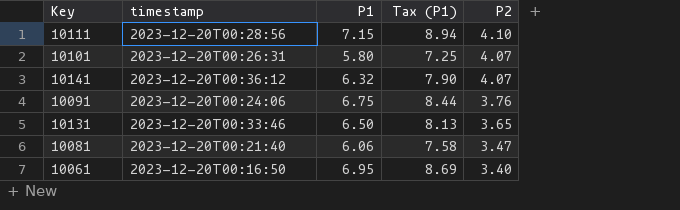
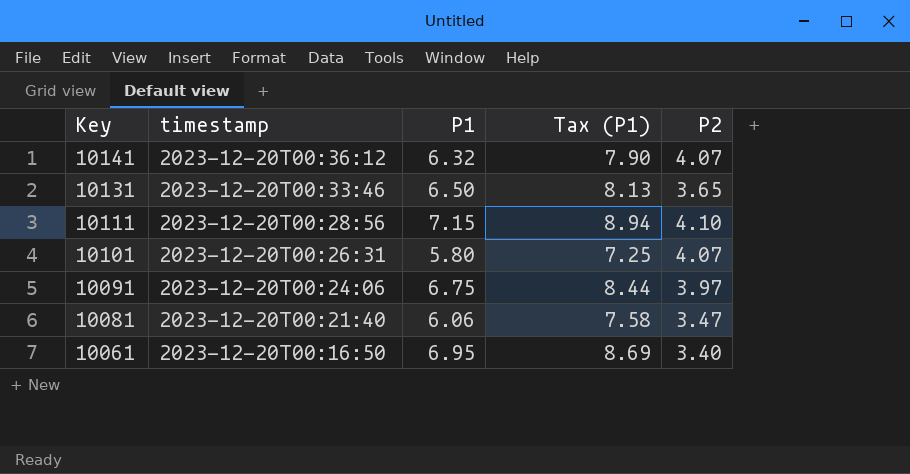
row order: P2 descending -> Key descending
10091 | P2: 3.76 -> 3.97

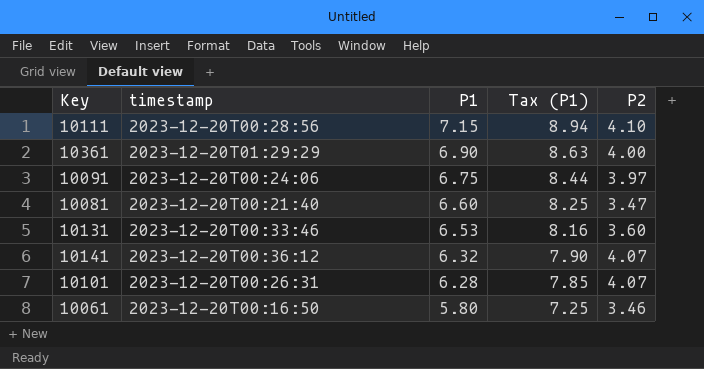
row order: Key descending -> P1 descending
row 10361: none -> 2023-12-20T01:29:29 | 6.90 | 8.63 | 4.00
10081 | P1: 6.06 -> 6.60
10081 | Tax (P1): 7.58 -> 8.25
10131 | P1: 6.50 -> 6.53
10131 | Tax (P1): 8.13 -> 8.16
10131 | P2: 3.65 -> 3.60
10101 | P1: 5.80 -> 6.28
10101 | Tax (P1): 7.25 -> 7.85
10061 | P1: 6.95 -> 5.80
10061 | Tax (P1): 8.69 -> 7.25
10061 | P2: 3.40 -> 3.46

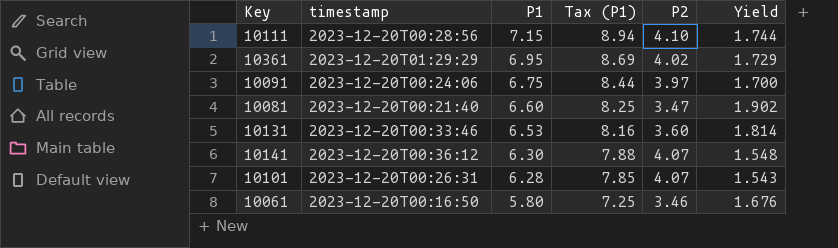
column Yield | formula: none -> [P1] / [P2]
10361 | P1: 6.90 -> 6.95
10361 | Tax (P1): 8.63 -> 8.69
10361 | P2: 4.00 -> 4.02
10141 | P1: 6.32 -> 6.30
10141 | Tax (P1): 7.90 -> 7.88

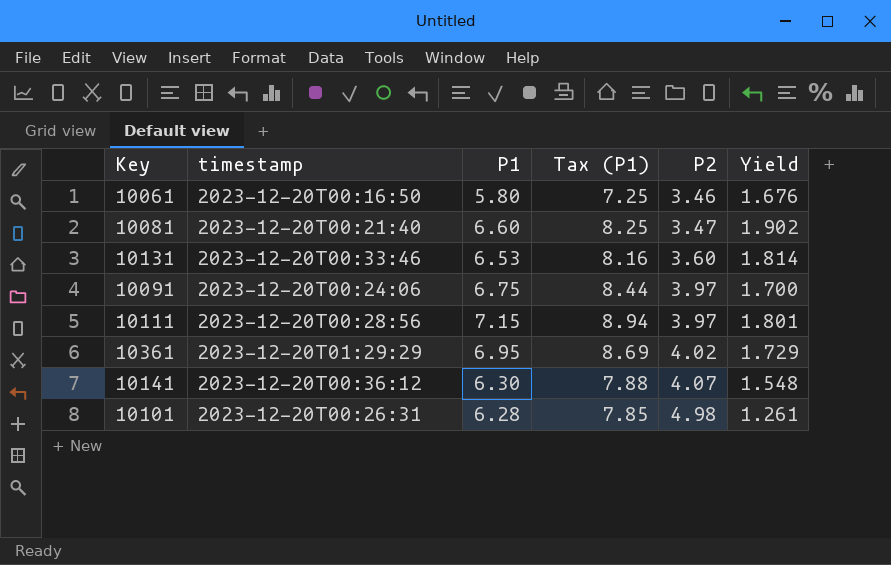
row order: P1 descending -> P2 ascending
10111 | P2: 4.10 -> 3.97
10111 | Yield: 1.744 -> 1.801
10101 | P2: 4.07 -> 4.98
10101 | Yield: 1.543 -> 1.261

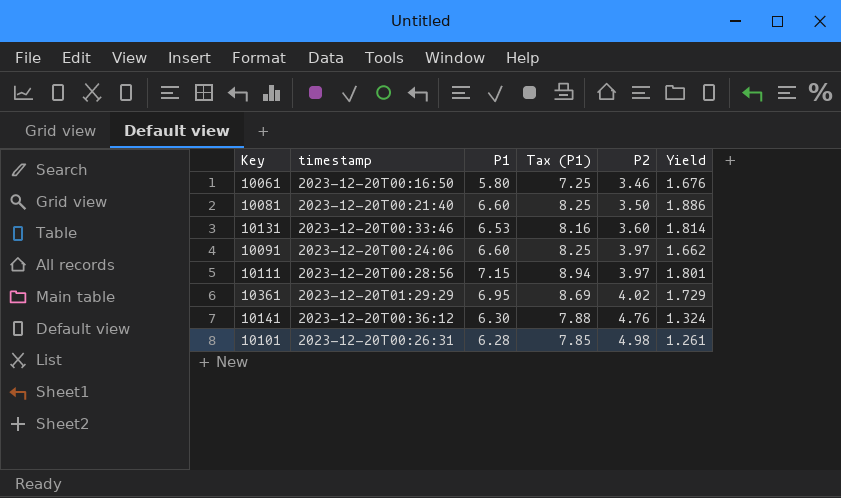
10081 | P2: 3.47 -> 3.50
10081 | Yield: 1.902 -> 1.886
10091 | P1: 6.75 -> 6.60
10091 | Tax (P1): 8.44 -> 8.25
10091 | Yield: 1.700 -> 1.662
10141 | P2: 4.07 -> 4.76
10141 | Yield: 1.548 -> 1.324

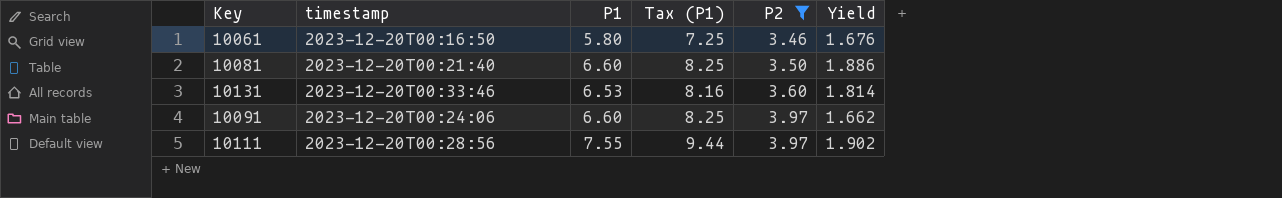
filter: none -> P2 <= 3.97
10111 | P1: 7.15 -> 7.55
10111 | Tax (P1): 8.94 -> 9.44
10111 | Yield: 1.801 -> 1.902

